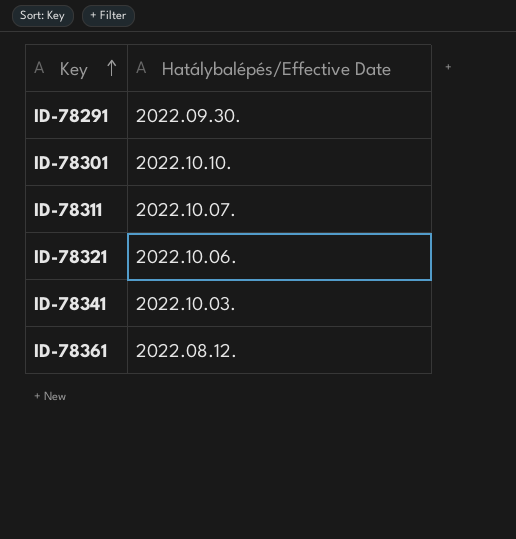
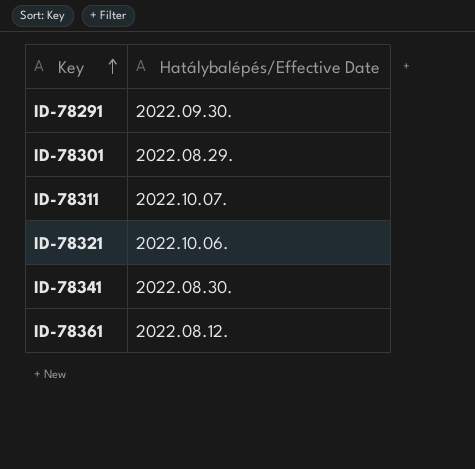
ID-78301 | Hatálybalépés/Effective Date: 2022.10.10. -> 2022.08.29.
ID-78341 | Hatálybalépés/Effective Date: 2022.10.03. -> 2022.08.30.

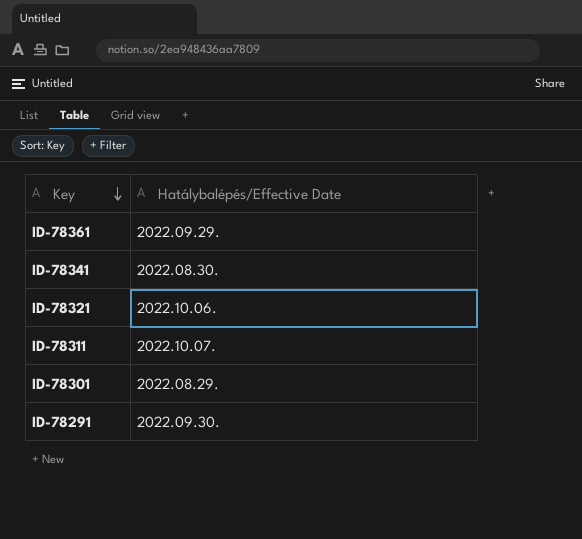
row order: Key ascending -> Key descending
ID-78361 | Hatálybalépés/Effective Date: 2022.08.12. -> 2022.09.29.

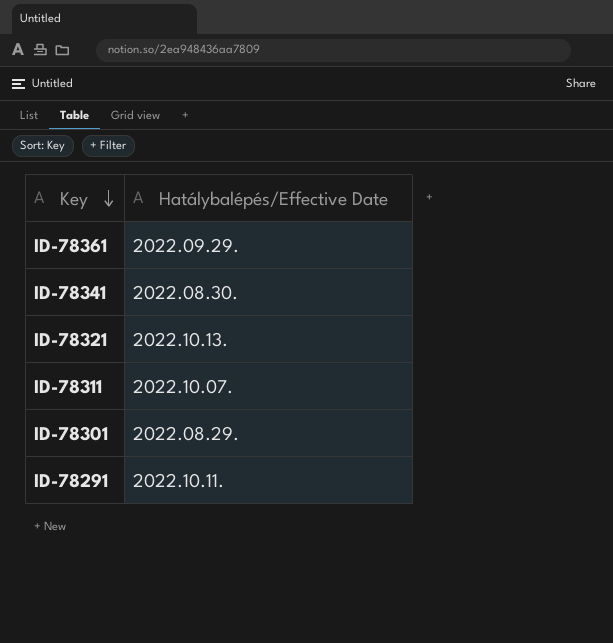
ID-78321 | Hatálybalépés/Effective Date: 2022.10.06. -> 2022.10.13.
ID-78291 | Hatálybalépés/Effective Date: 2022.09.30. -> 2022.10.11.

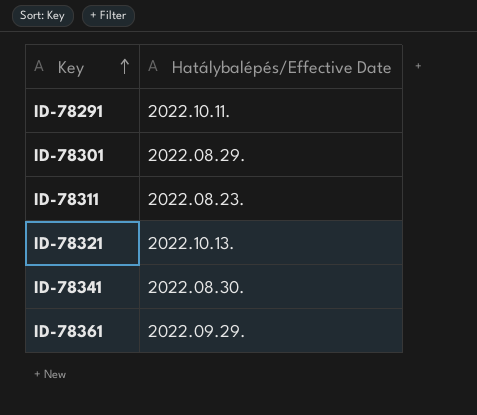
row order: Key descending -> Key ascending
ID-78311 | Hatálybalépés/Effective Date: 2022.10.07. -> 2022.08.23.

